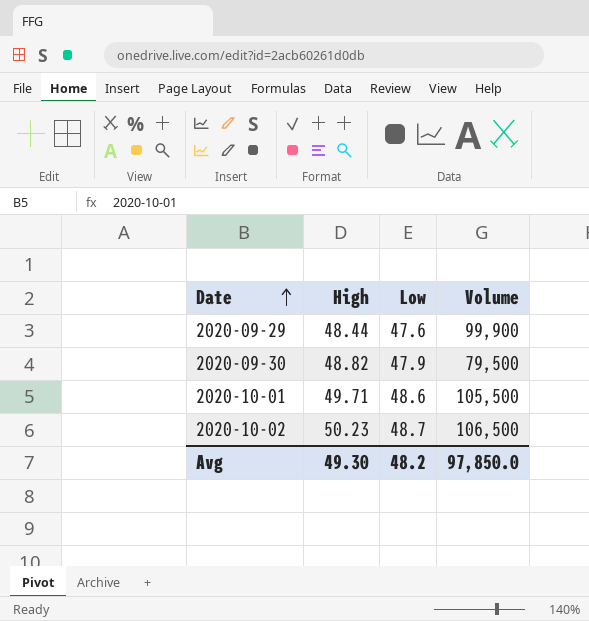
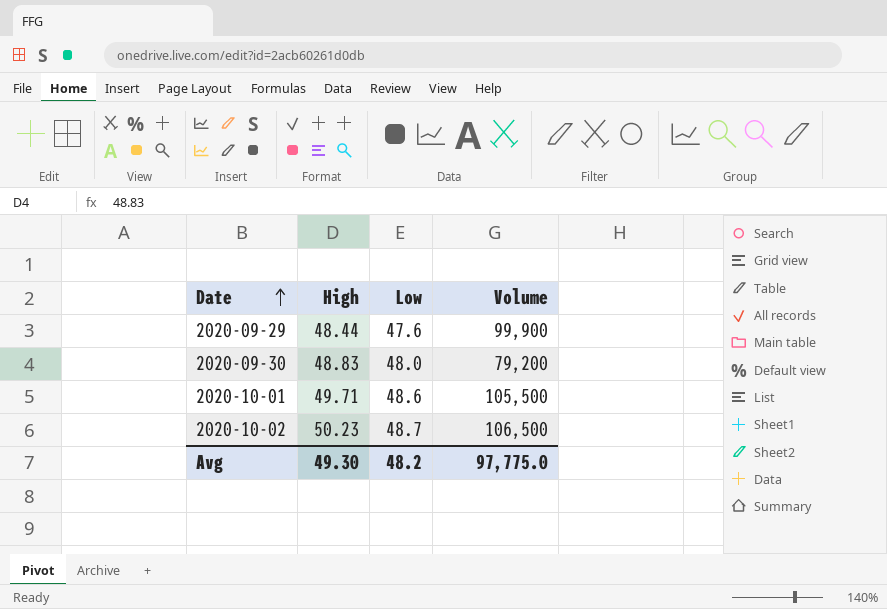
2020-09-30 | High: 48.82 -> 48.83
2020-09-30 | Low: 47.9 -> 48.0
2020-09-30 | Volume: 79,500 -> 79,200
Avg | Volume: 97,850.0 -> 97,775.0

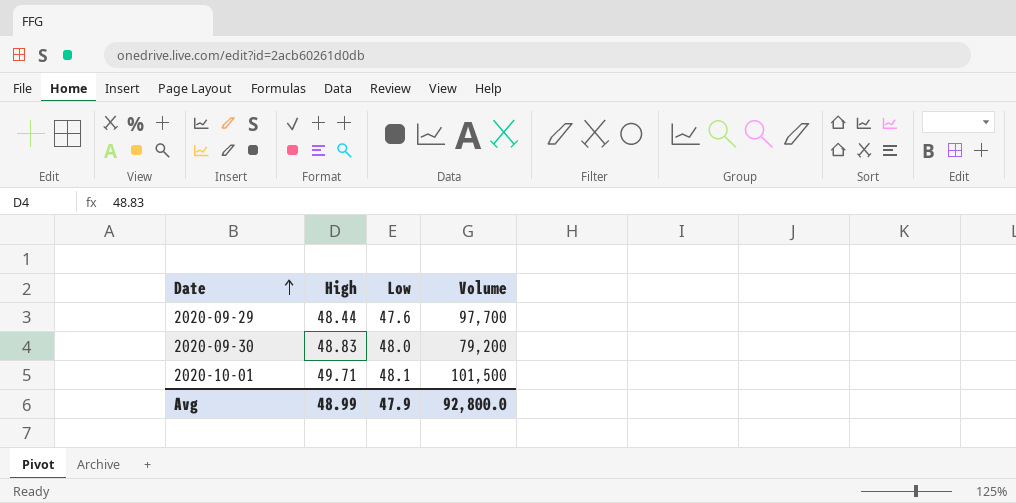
row 2020-10-02: 50.23 | 48.7 | 106,500 -> none
2020-09-29 | Volume: 99,900 -> 97,700
2020-10-01 | Low: 48.6 -> 48.1
2020-10-01 | Volume: 105,500 -> 101,500
Avg | High: 49.30 -> 48.99
Avg | Low: 48.2 -> 47.9
Avg | Volume: 97,775.0 -> 92,800.0

